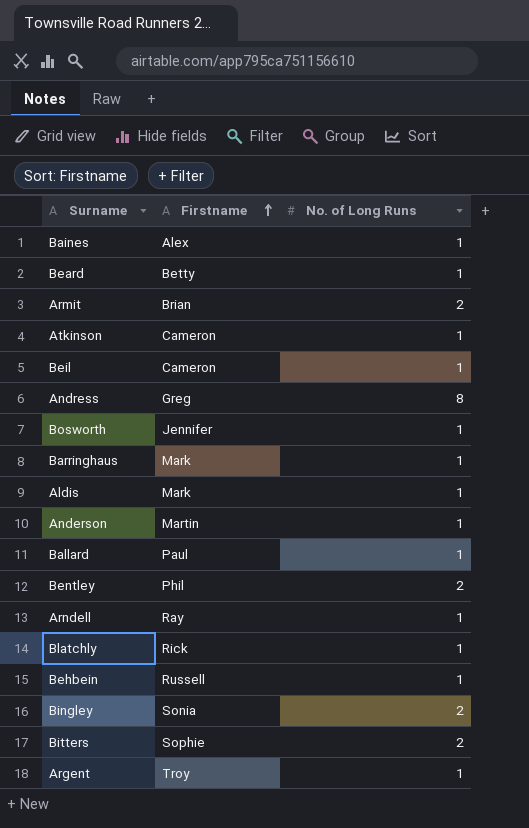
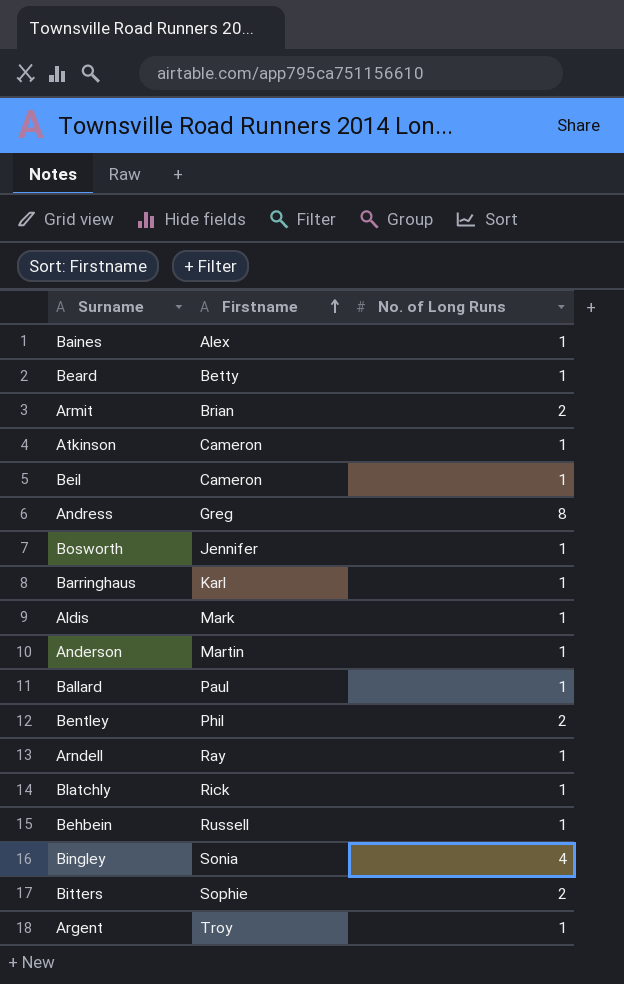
Barringhaus | Firstname: Mark -> Karl
Bingley | No. of Long Runs: 2 -> 4

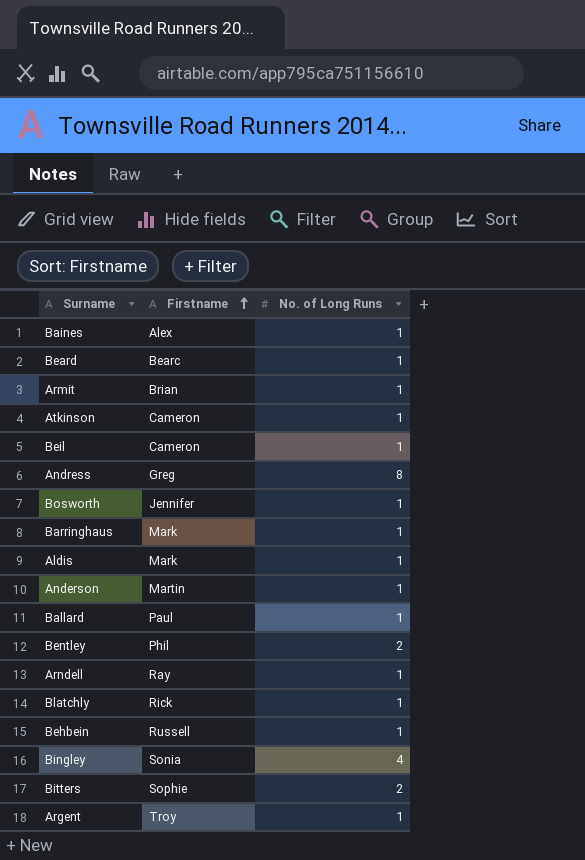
Beard | Firstname: Betty -> Bearc
Armit | No. of Long Runs: 2 -> 1
Barringhaus | Firstname: Karl -> Mark

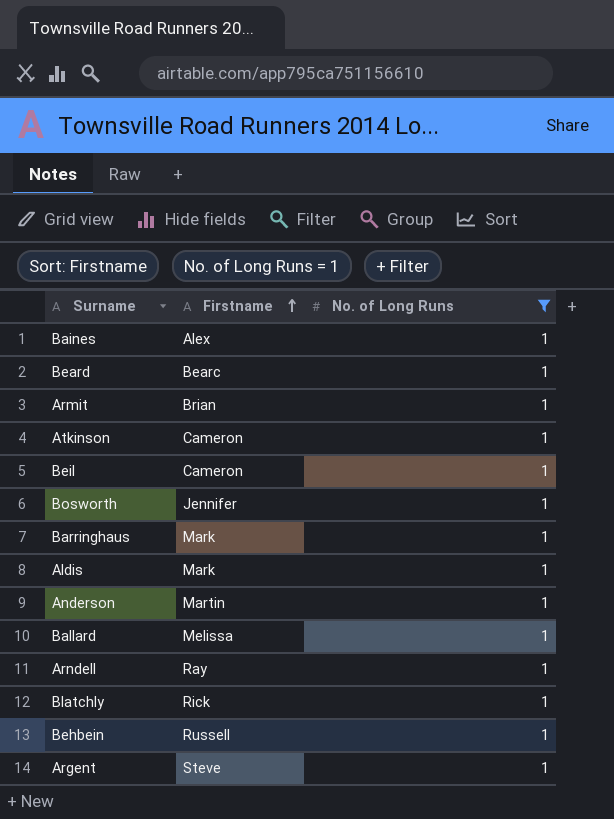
filter: none -> No. of Long Runs = 1
Ballard | Firstname: Paul -> Melissa
Argent | Firstname: Troy -> Steve

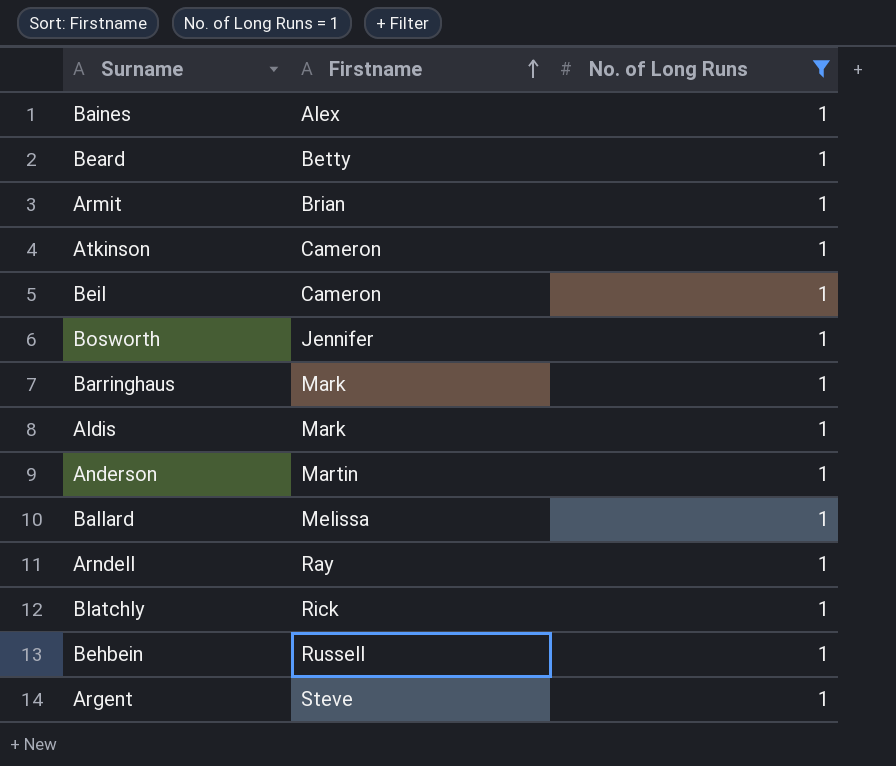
Beard | Firstname: Bearc -> Betty

